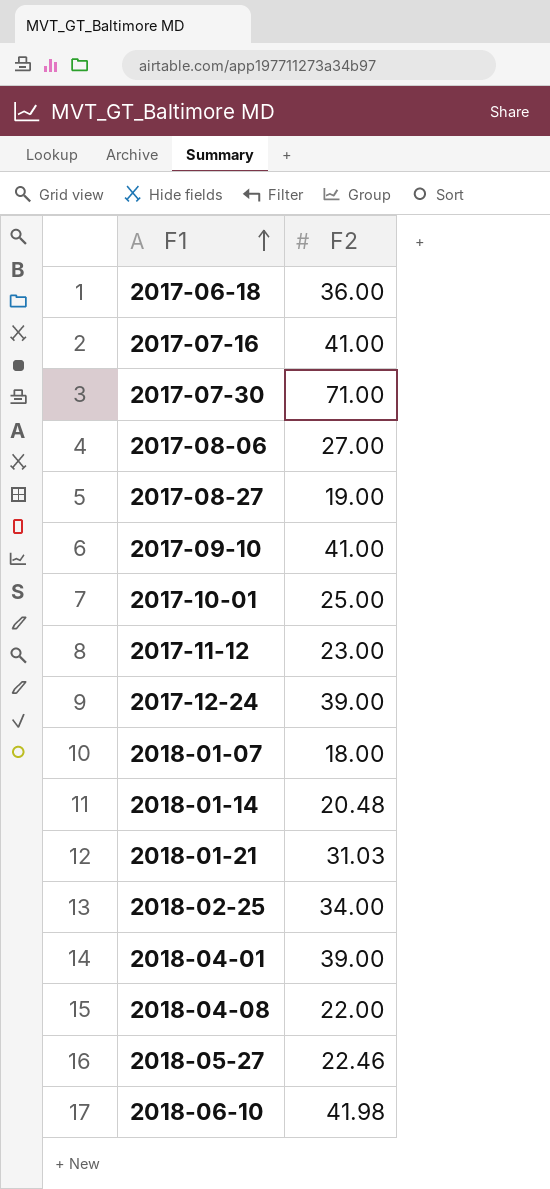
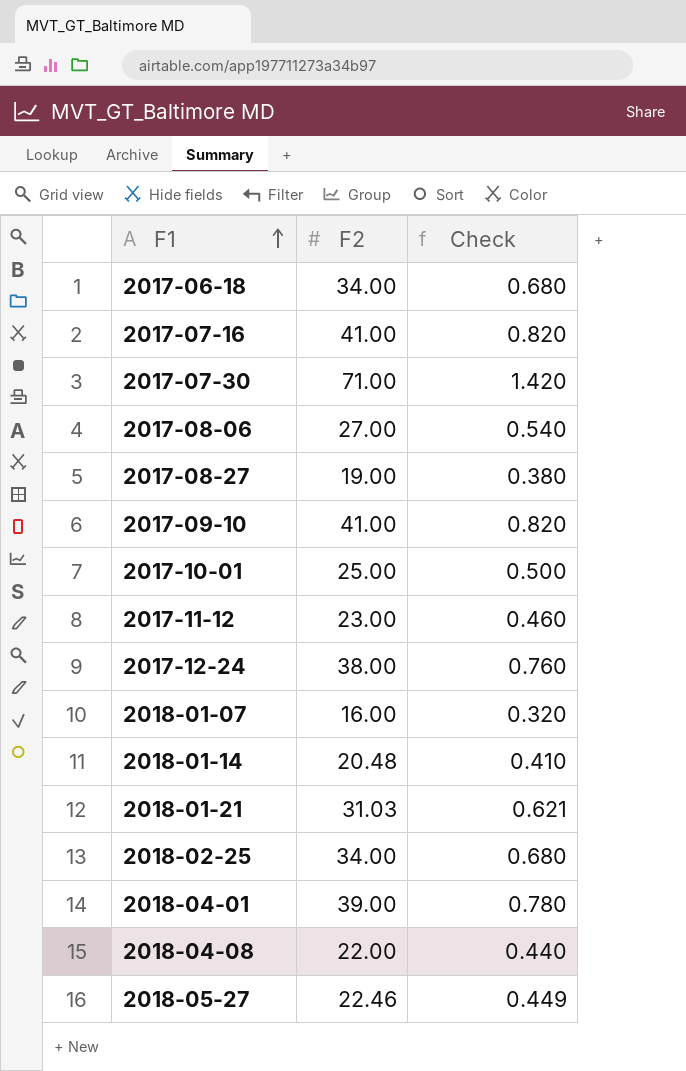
column Check | formula: none -> [F2] * 0.02
row 2018-06-10: 41.98 -> none
2017-06-18 | F2: 36.00 -> 34.00
2017-12-24 | F2: 39.00 -> 38.00
2018-01-07 | F2: 18.00 -> 16.00

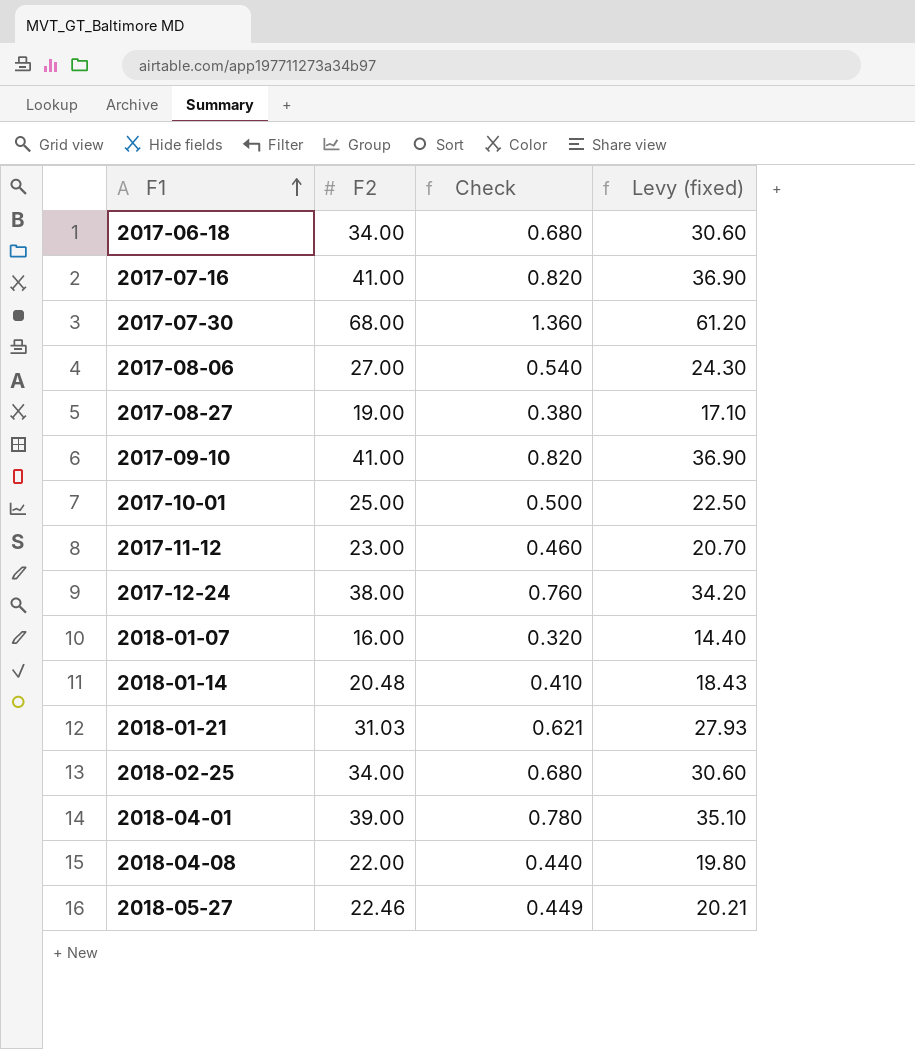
column Levy (fixed) | formula: none -> [F2] * 0.9
2017-07-30 | F2: 71.00 -> 68.00
2017-07-30 | Check: 1.420 -> 1.360

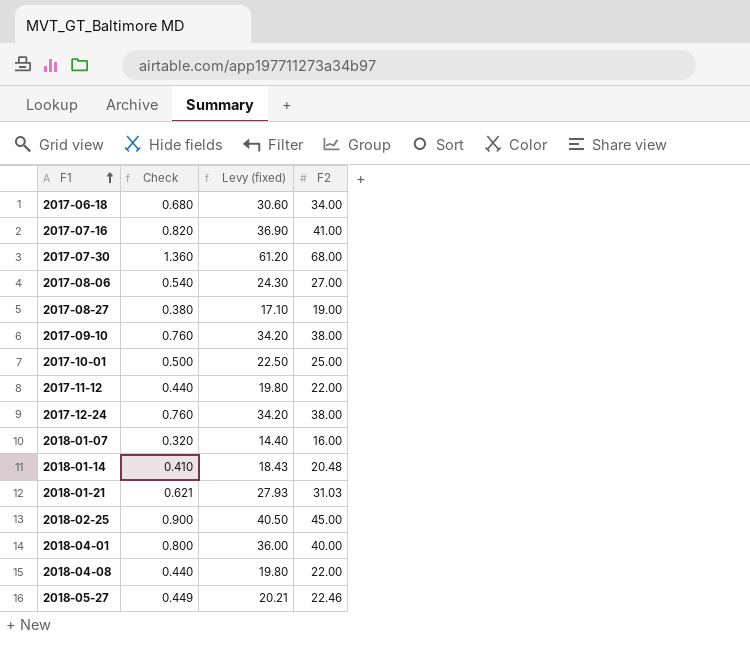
column F2 | position: 2 -> 4
2017-09-10 | Check: 0.820 -> 0.760
2017-09-10 | Levy (fixed): 36.90 -> 34.20
2017-09-10 | F2: 41.00 -> 38.00
2017-11-12 | Check: 0.460 -> 0.440
2017-11-12 | Levy (fixed): 20.70 -> 19.80
2017-11-12 | F2: 23.00 -> 22.00
2018-02-25 | Check: 0.680 -> 0.900
2018-02-25 | Levy (fixed): 30.60 -> 40.50
2018-02-25 | F2: 34.00 -> 45.00
2018-04-01 | Check: 0.780 -> 0.800
2018-04-01 | Levy (fixed): 35.10 -> 36.00
2018-04-01 | F2: 39.00 -> 40.00

